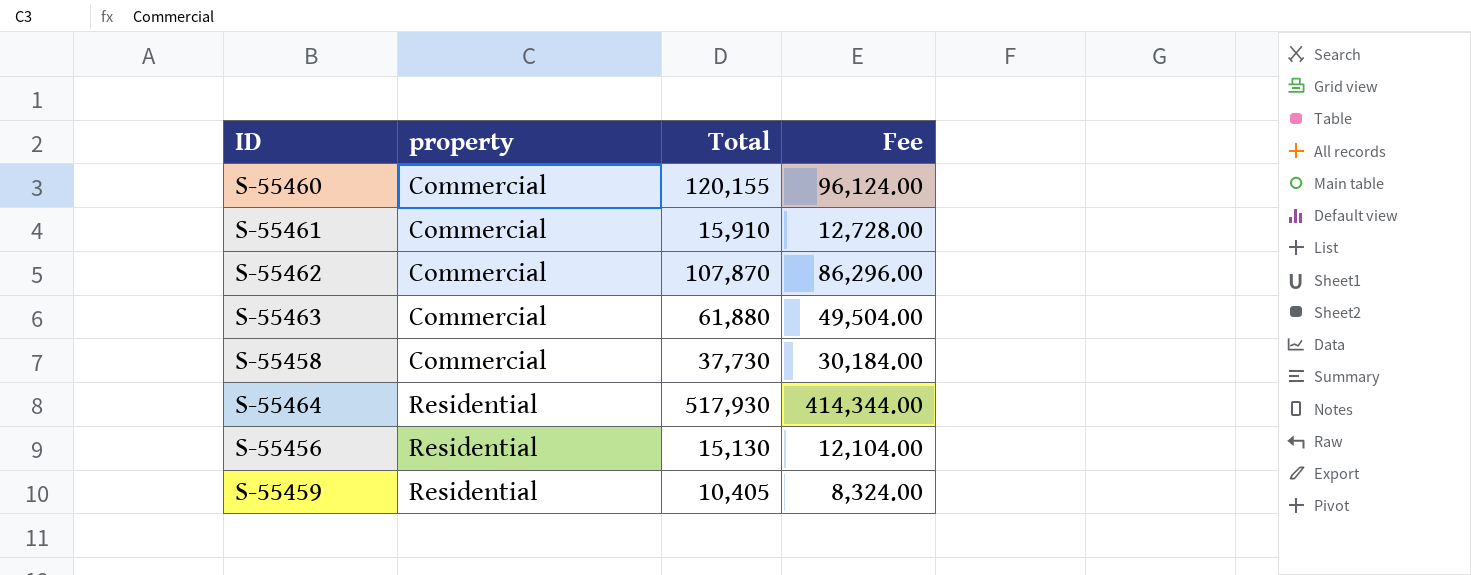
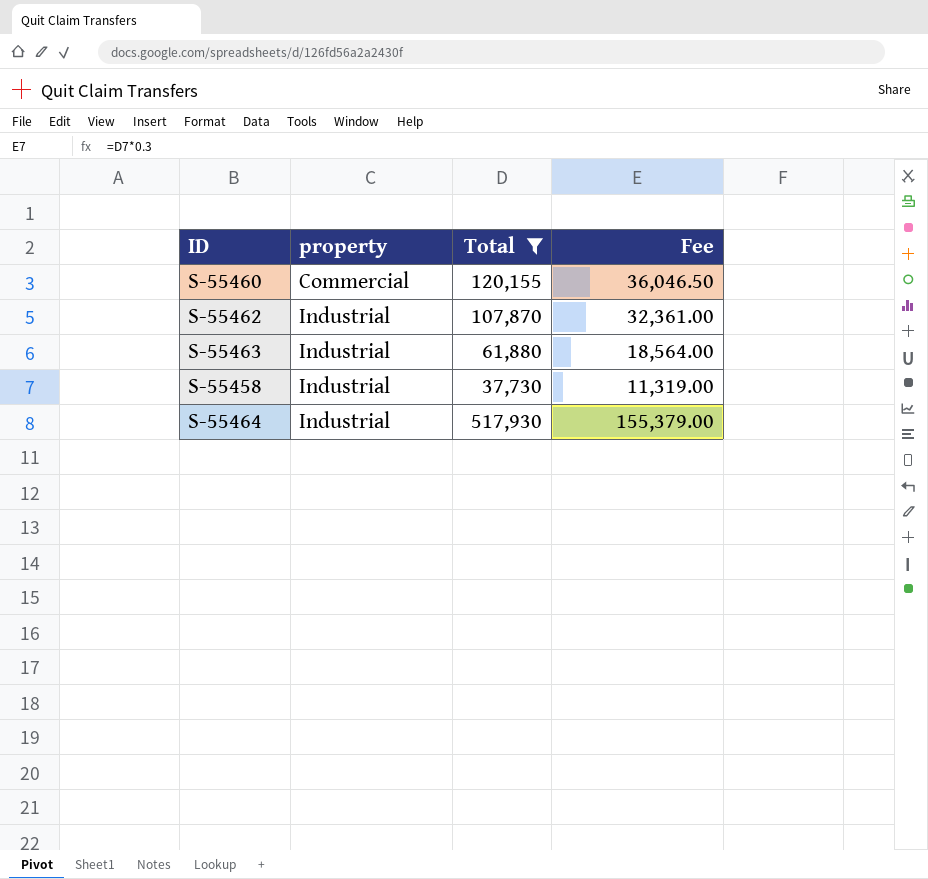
filter: none -> Total >= 37,730
column Fee | formula: [Total] * 0.8 -> [Total] * 0.3
S-55462 | property: Commercial -> Industrial
S-55463 | property: Commercial -> Industrial
S-55458 | property: Commercial -> Industrial
S-55464 | property: Residential -> Industrial

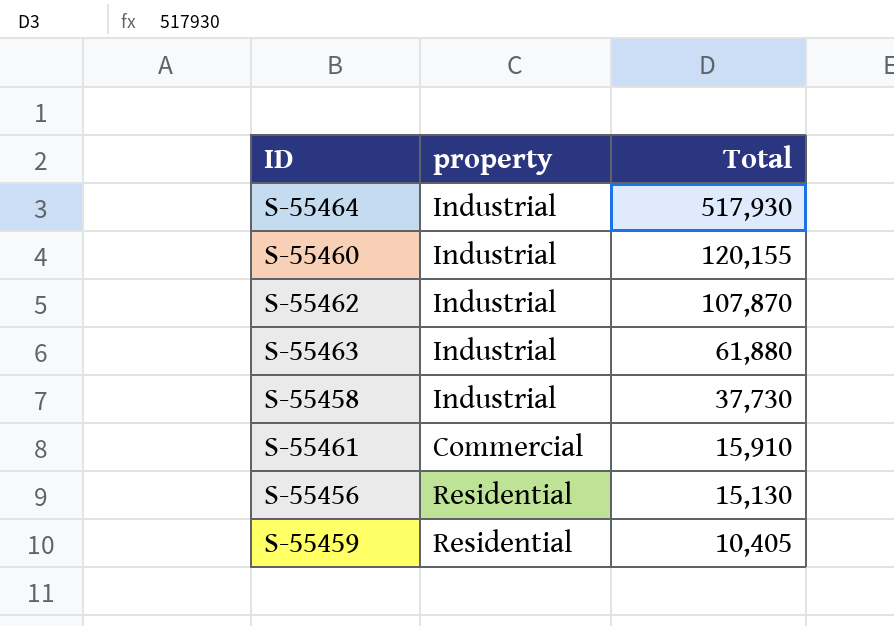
filter: Total >= 37,730 -> none
row order: property ascending -> Total descending
column Fee | formula: [Total] * 0.3 -> none
S-55460 | property: Commercial -> Industrial

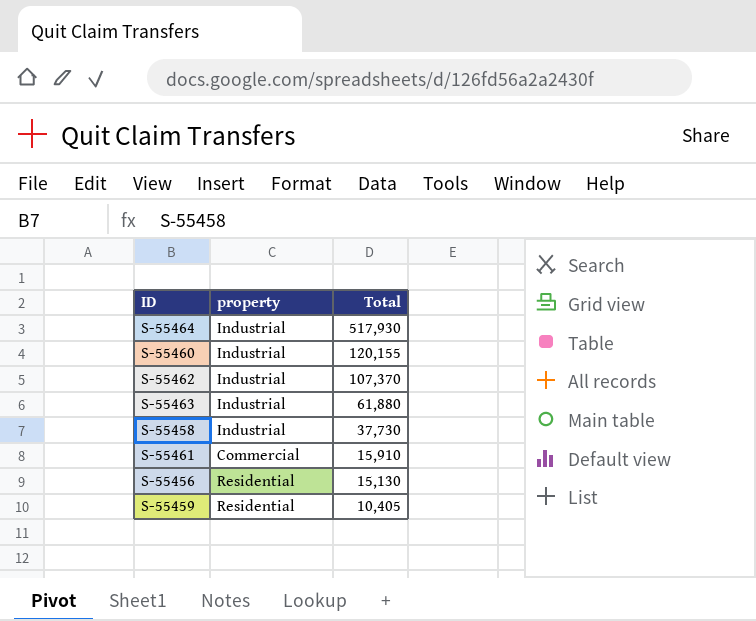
S-55462 | Total: 107,870 -> 107,370

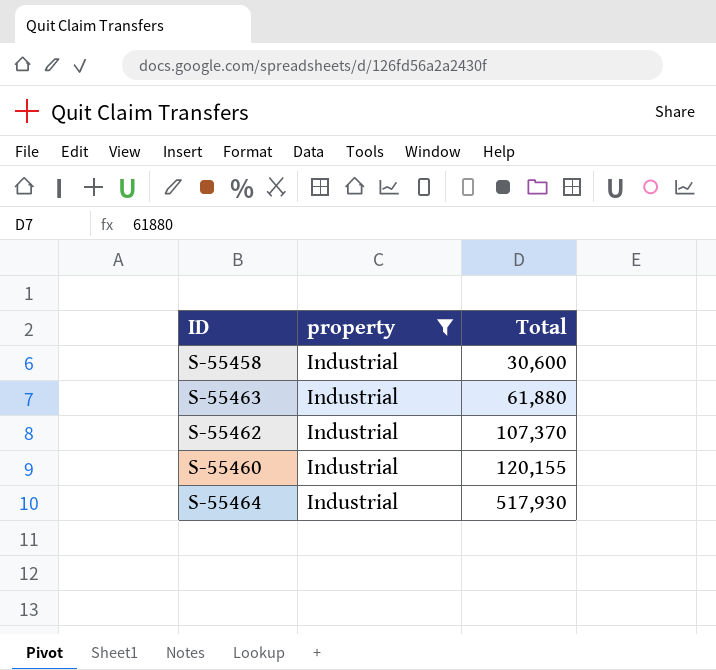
filter: none -> property = Industrial
row order: Total descending -> Total ascending
S-55458 | Total: 37,730 -> 30,600

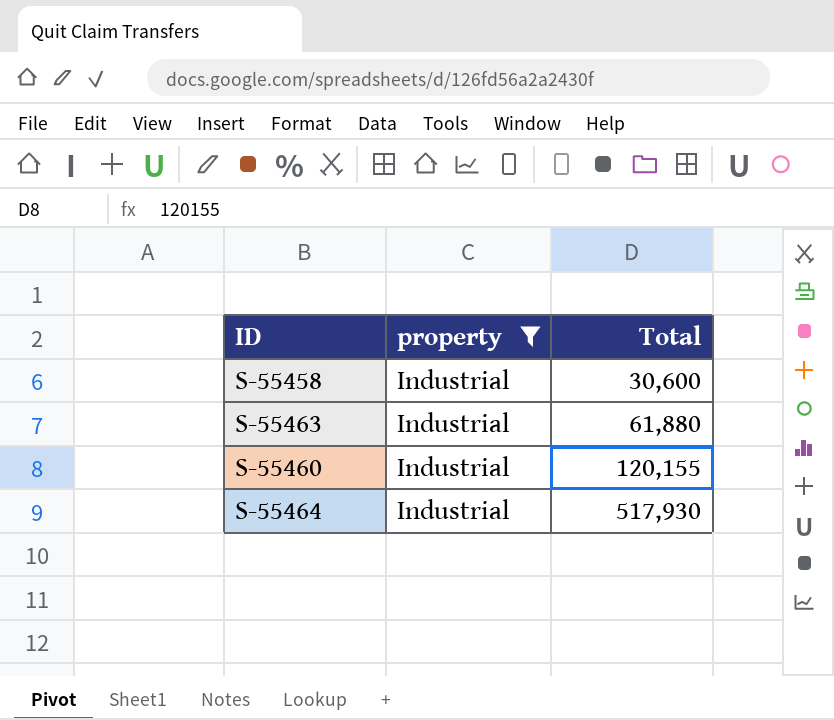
row S-55462: Industrial | 107,370 -> none

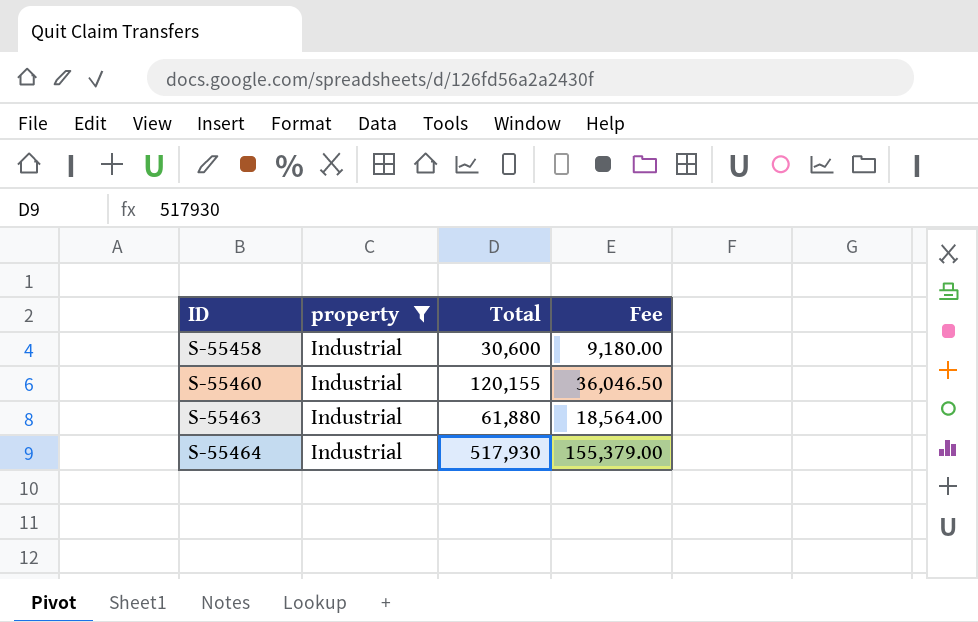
row order: Total ascending -> ID ascending
column Fee | formula: none -> [Total] * 0.3

